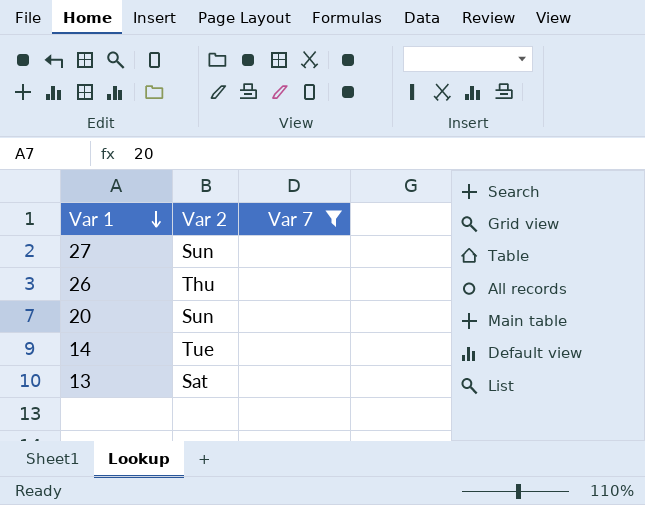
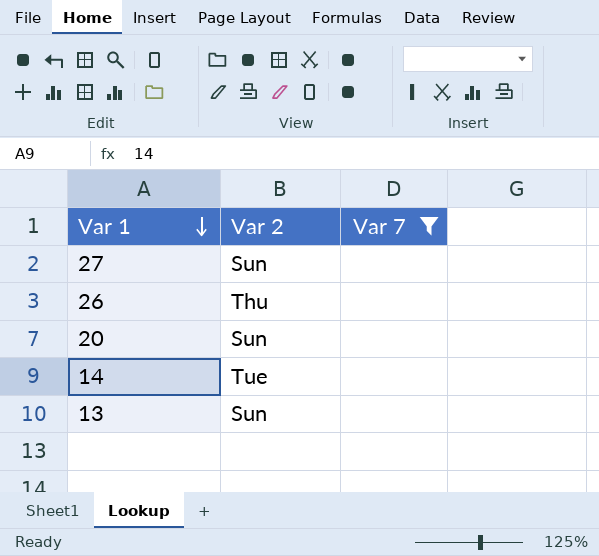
13 | Var 2: Sat -> Sun

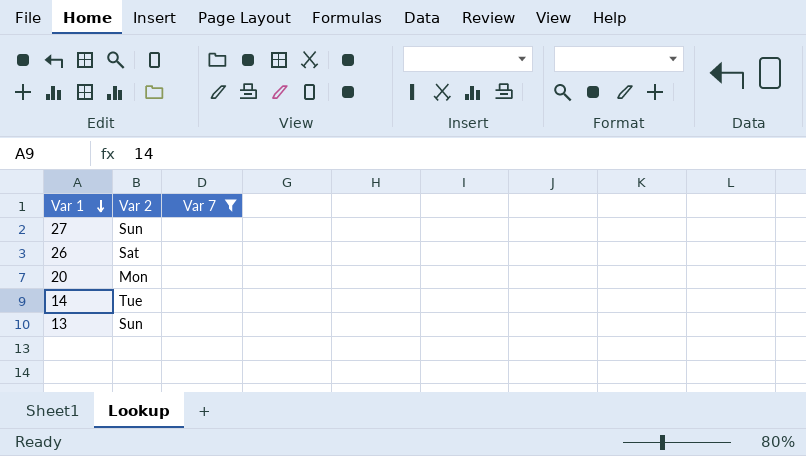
26 | Var 2: Thu -> Sat
20 | Var 2: Sun -> Mon

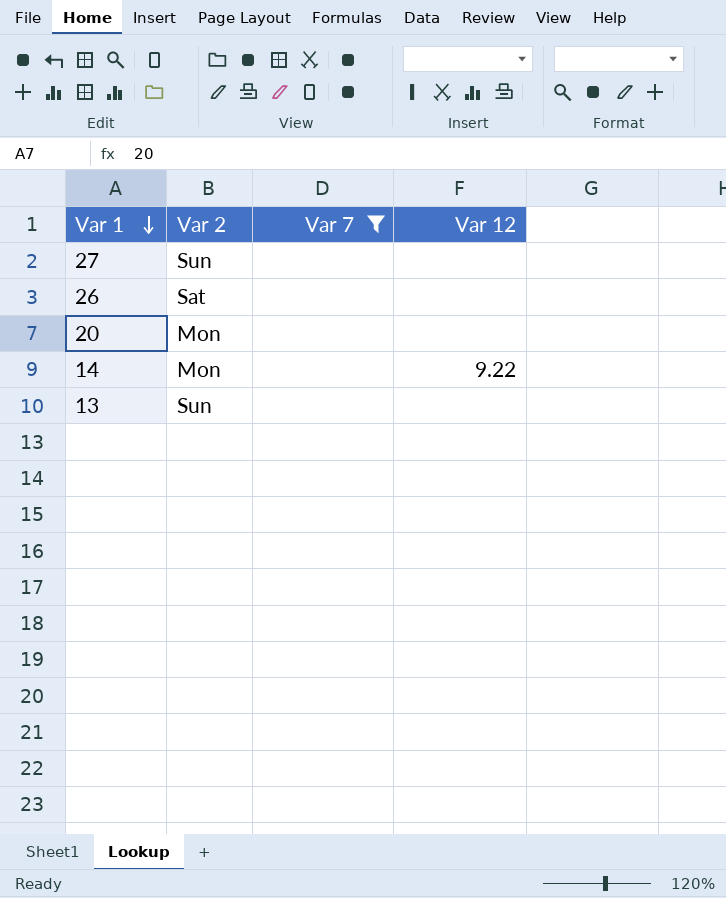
column Var 12 | position: none -> 4
14 | Var 2: Tue -> Mon

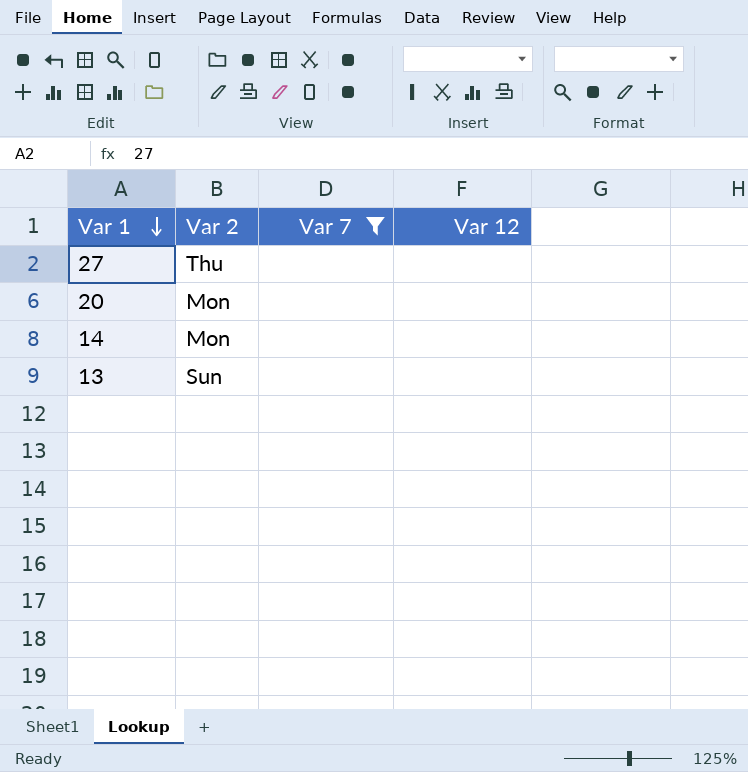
row 26: Sat | none | none -> none
27 | Var 2: Sun -> Thu
14 | Var 12: 9.22 -> none

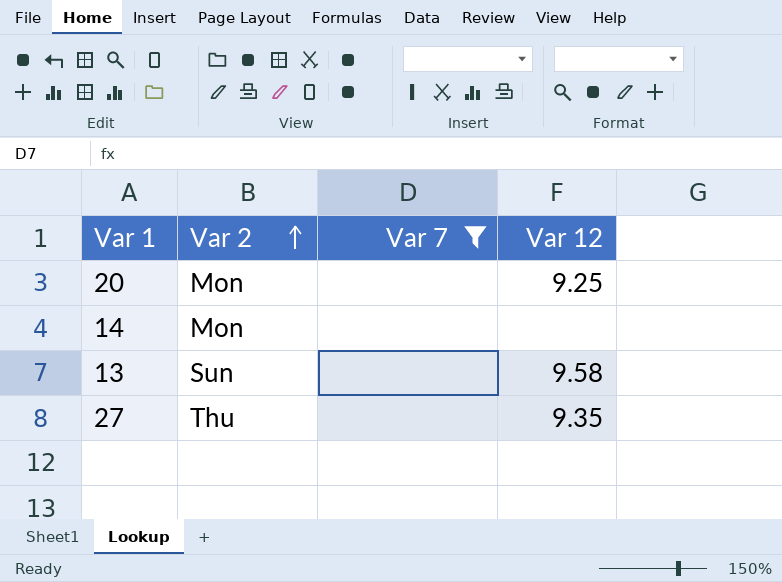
row order: Var 1 descending -> Var 2 ascending
20 | Var 12: none -> 9.25
13 | Var 12: none -> 9.58
27 | Var 12: none -> 9.35

